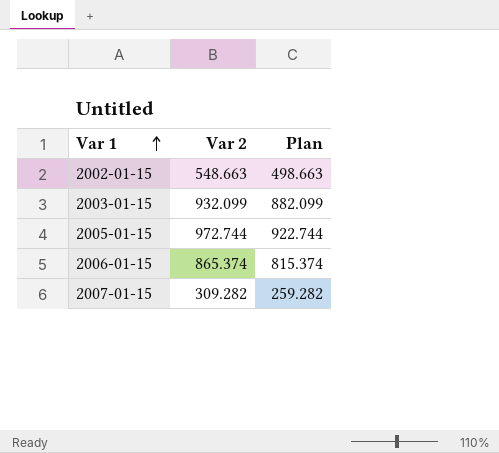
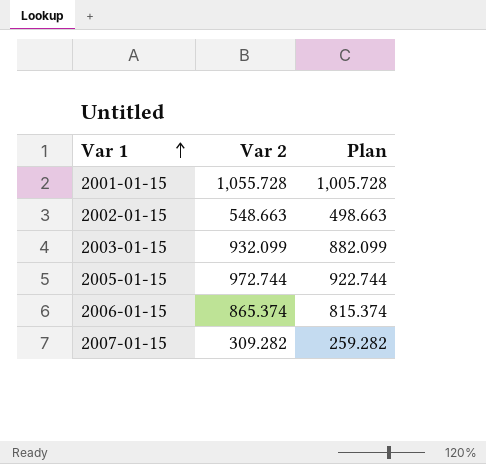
row 2001-01-15: none -> 1,055.728 | 1,005.728

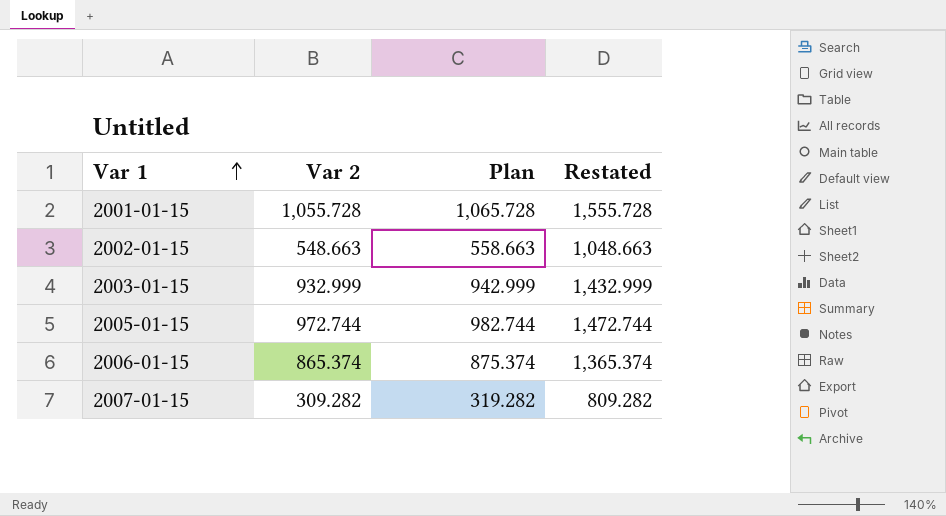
column Plan | formula: [Var 2] - 50 -> [Var 2] + 10
column Restated | formula: none -> [Var 2] + 500
2003-01-15 | Var 2: 932.099 -> 932.999

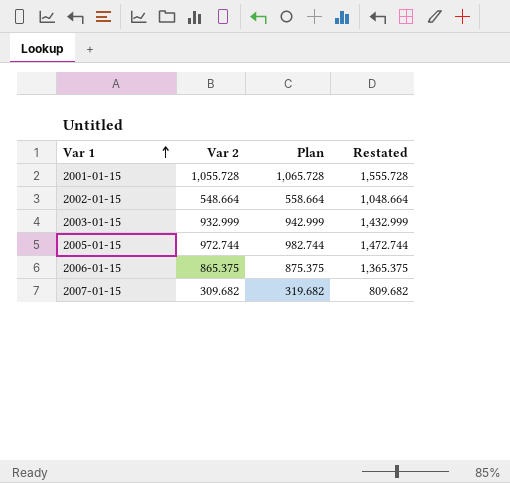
2002-01-15 | Var 2: 548.663 -> 548.664
2002-01-15 | Plan: 558.663 -> 558.664
2002-01-15 | Restated: 1,048.663 -> 1,048.664
2006-01-15 | Var 2: 865.374 -> 865.375
2006-01-15 | Plan: 875.374 -> 875.375
2006-01-15 | Restated: 1,365.374 -> 1,365.375
2007-01-15 | Var 2: 309.282 -> 309.682
2007-01-15 | Plan: 319.282 -> 319.682
2007-01-15 | Restated: 809.282 -> 809.682

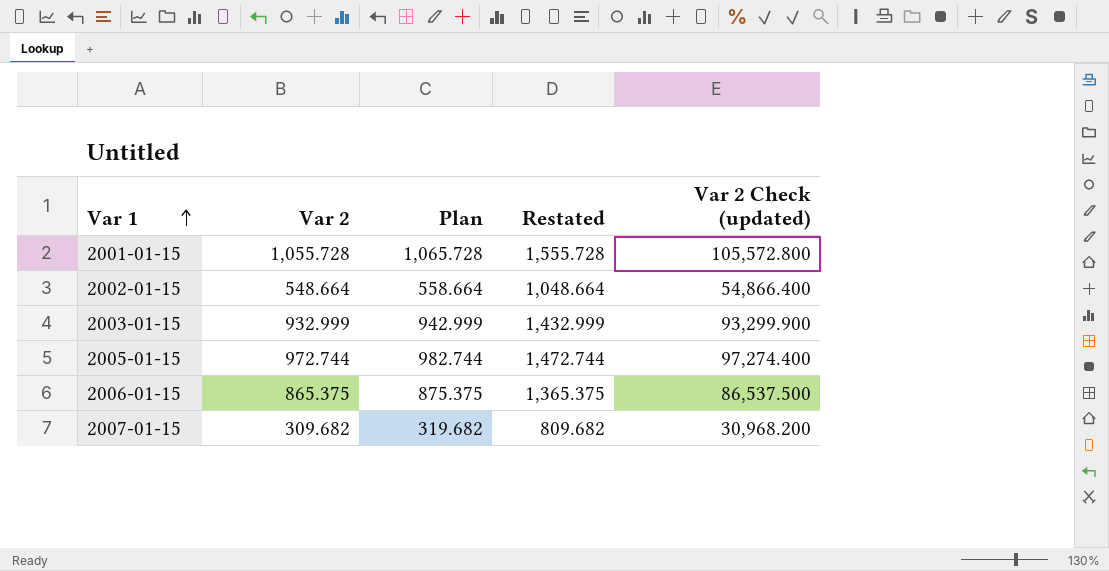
column Var 2 Check (updated) | formula: none -> [Var 2] * 100

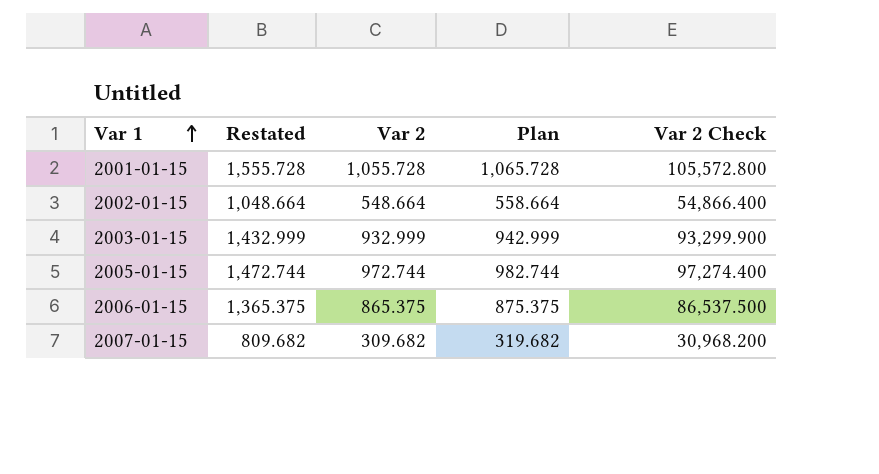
column Restated | position: 4 -> 2
column name: Var 2 Check (updated) -> Var 2 Check

